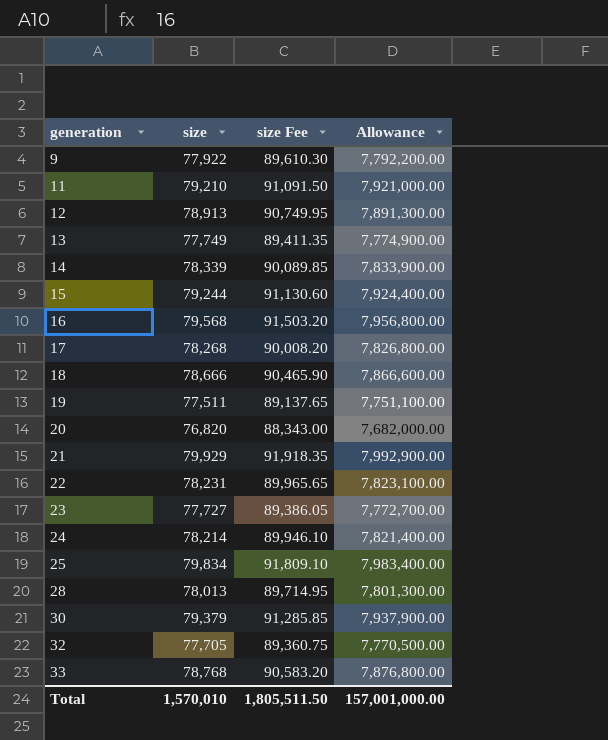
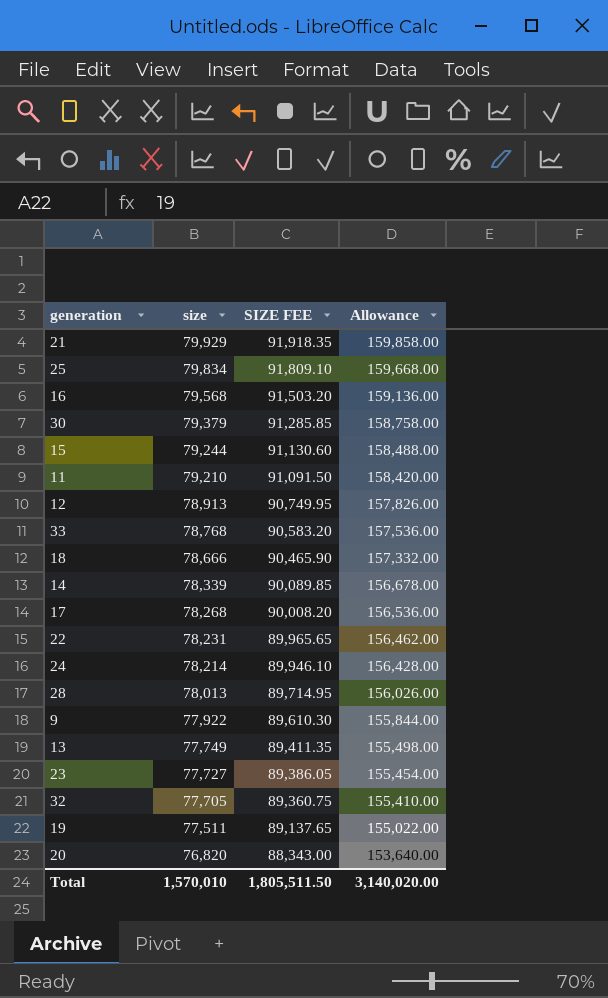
row order: generation ascending -> size descending
column name: size Fee -> SIZE FEE
column Allowance | formula: [size] * 100 -> [size] * 2
Total | Allowance: 157,001,000.00 -> 3,140,020.00

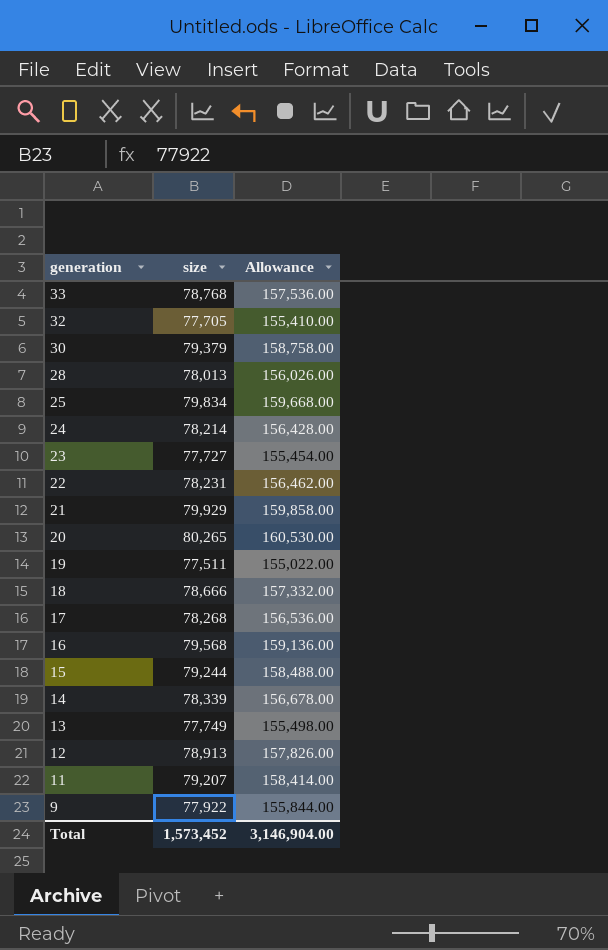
row order: size descending -> generation descending
column SIZE FEE | formula: [size] * 1.15 -> none
20 | size: 76,820 -> 80,265
20 | Allowance: 153,640.00 -> 160,530.00
11 | size: 79,210 -> 79,207
11 | Allowance: 158,420.00 -> 158,414.00
Total | size: 1,570,010 -> 1,573,452
Total | Allowance: 3,140,020.00 -> 3,146,904.00

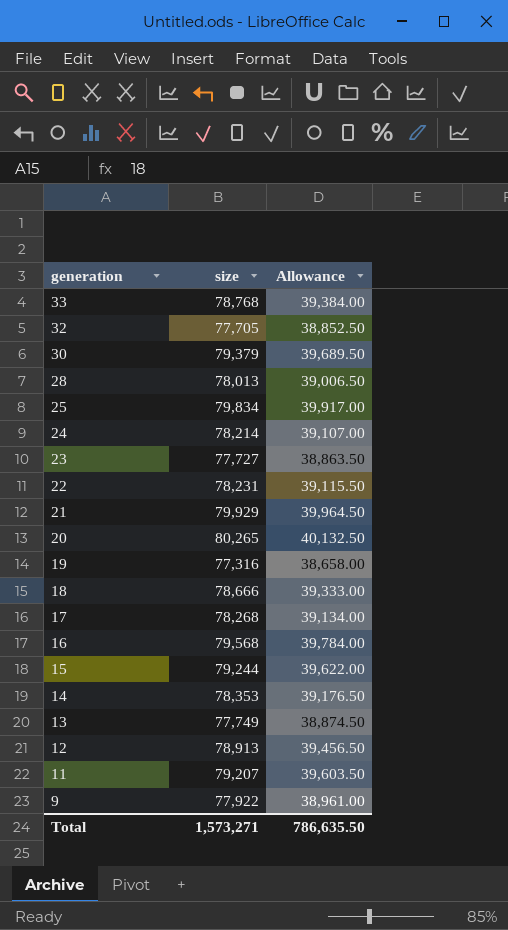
column Allowance | formula: [size] * 2 -> [size] * 0.5
19 | size: 77,511 -> 77,316
14 | size: 78,339 -> 78,353
Total | size: 1,573,452 -> 1,573,271
Total | Allowance: 3,146,904.00 -> 786,635.50

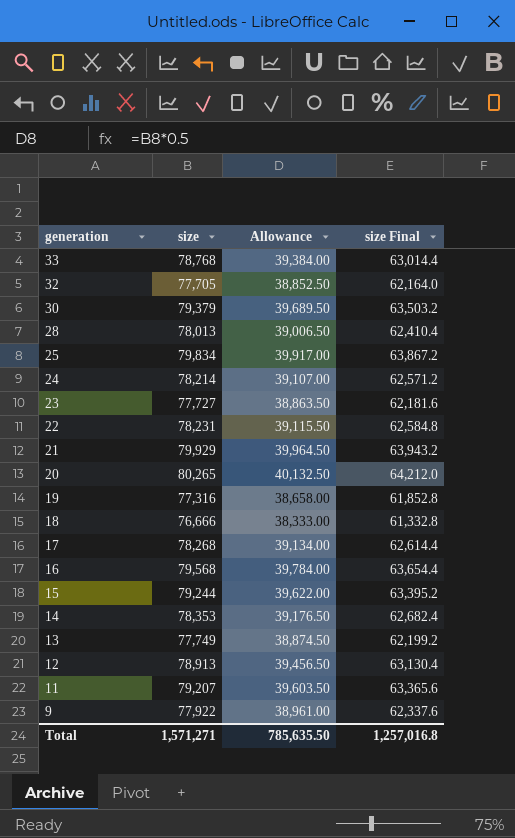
column size Final | formula: none -> [size] * 0.8
18 | size: 78,666 -> 76,666
18 | Allowance: 39,333.00 -> 38,333.00
Total | size: 1,573,271 -> 1,571,271
Total | Allowance: 786,635.50 -> 785,635.50

